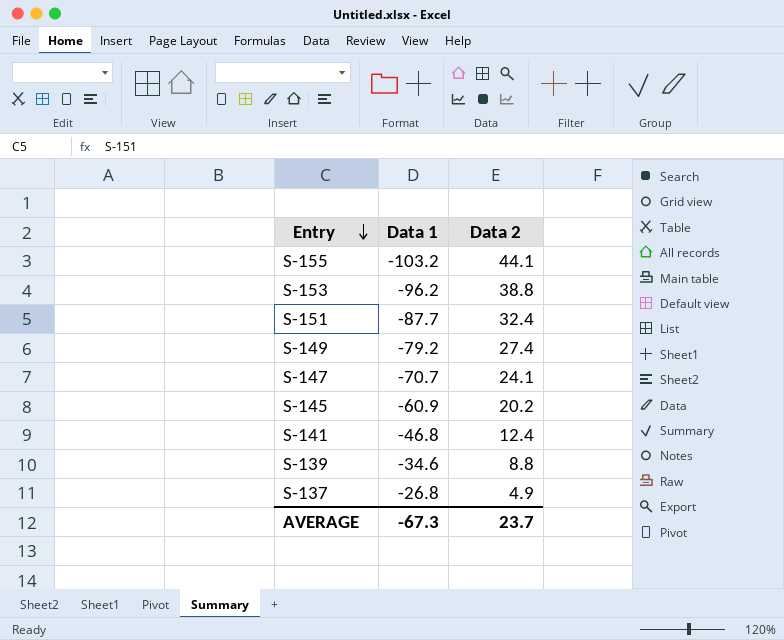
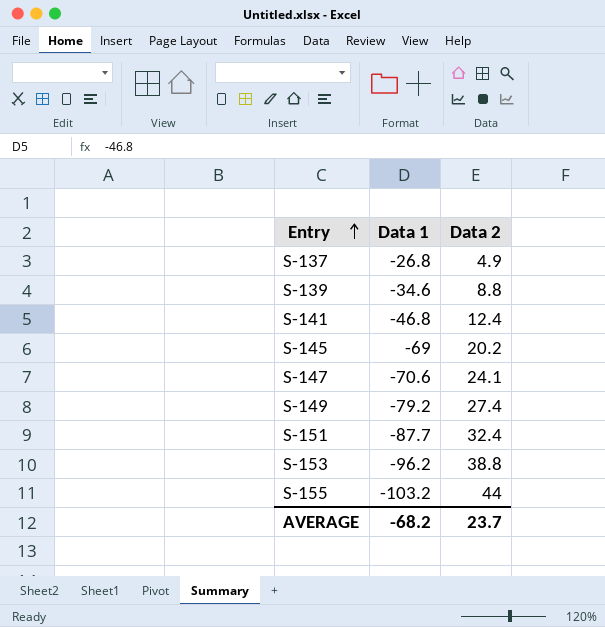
row order: Entry descending -> Entry ascending
S-145 | Data 1: -60.9 -> -69
S-147 | Data 1: -70.7 -> -70.6
S-155 | Data 2: 44.1 -> 44
AVERAGE | Data 1: -67.3 -> -68.2

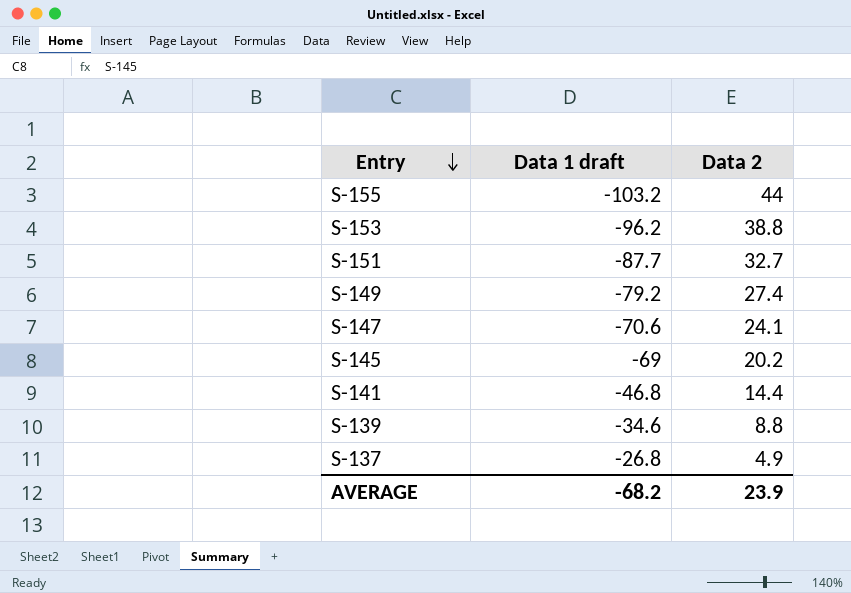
row order: Entry ascending -> Entry descending
column name: Data 1 -> Data 1 draft
S-151 | Data 2: 32.4 -> 32.7
S-141 | Data 2: 12.4 -> 14.4
AVERAGE | Data 2: 23.7 -> 23.9

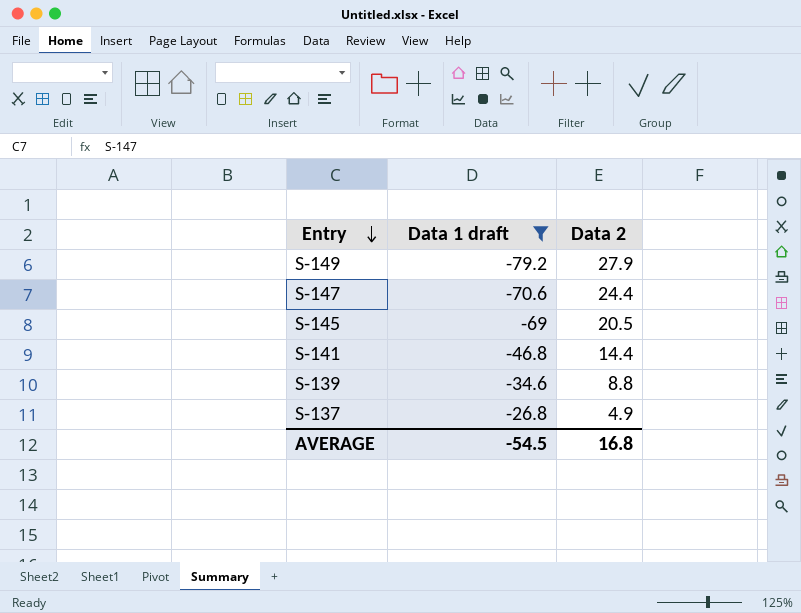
filter: none -> Data 1 draft >= -79.2
S-149 | Data 2: 27.4 -> 27.9
S-147 | Data 2: 24.1 -> 24.4
S-145 | Data 2: 20.2 -> 20.5
AVERAGE | Data 1 draft: -68.2 -> -54.5
AVERAGE | Data 2: 23.9 -> 16.8

